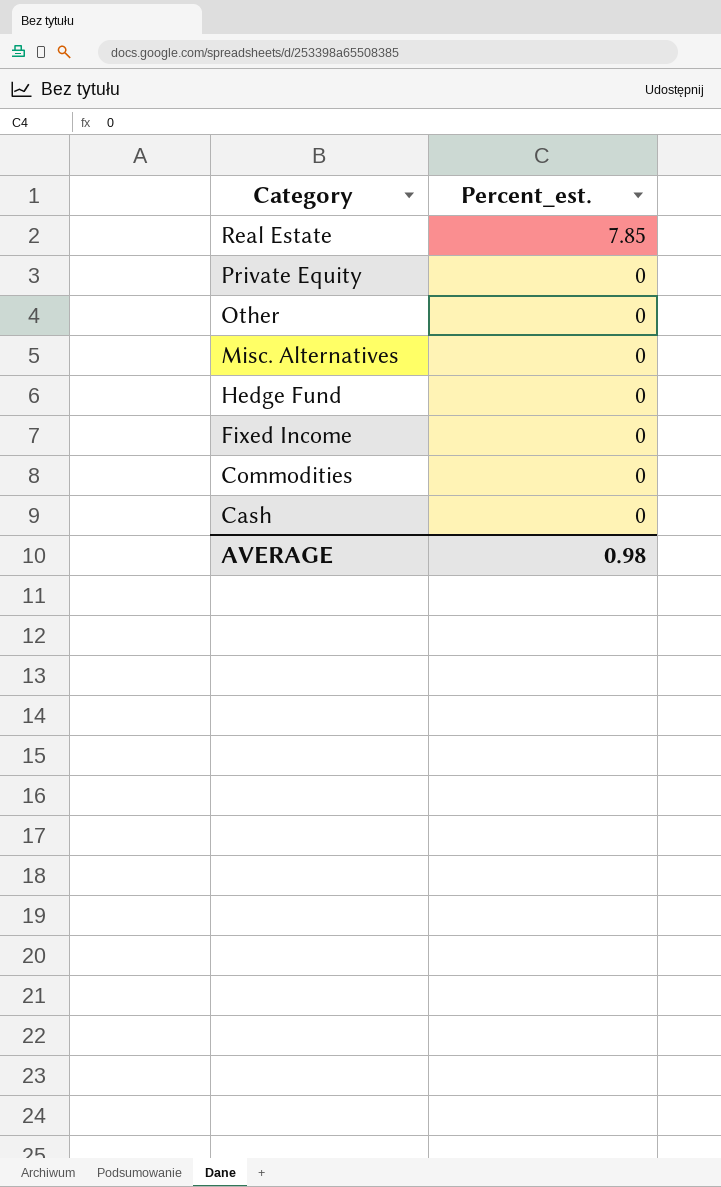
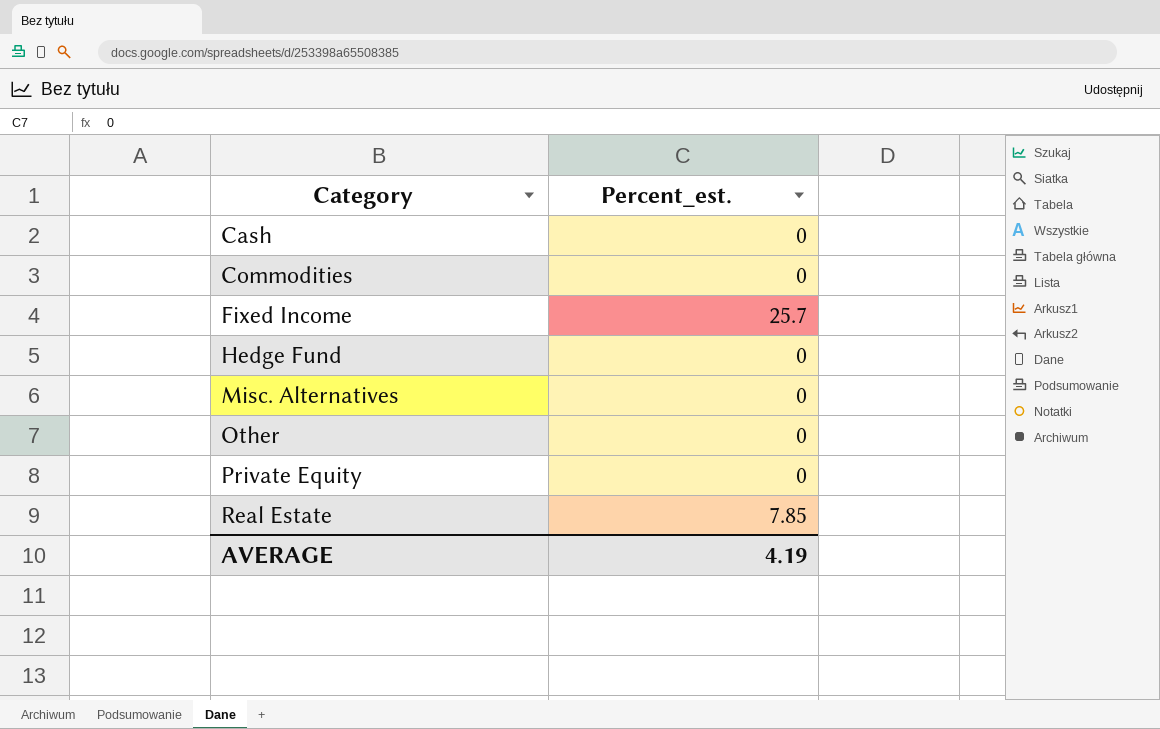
row order: Category descending -> Category ascending
Fixed Income | Percent_est.: 0 -> 25.7
AVERAGE | Percent_est.: 0.98 -> 4.19

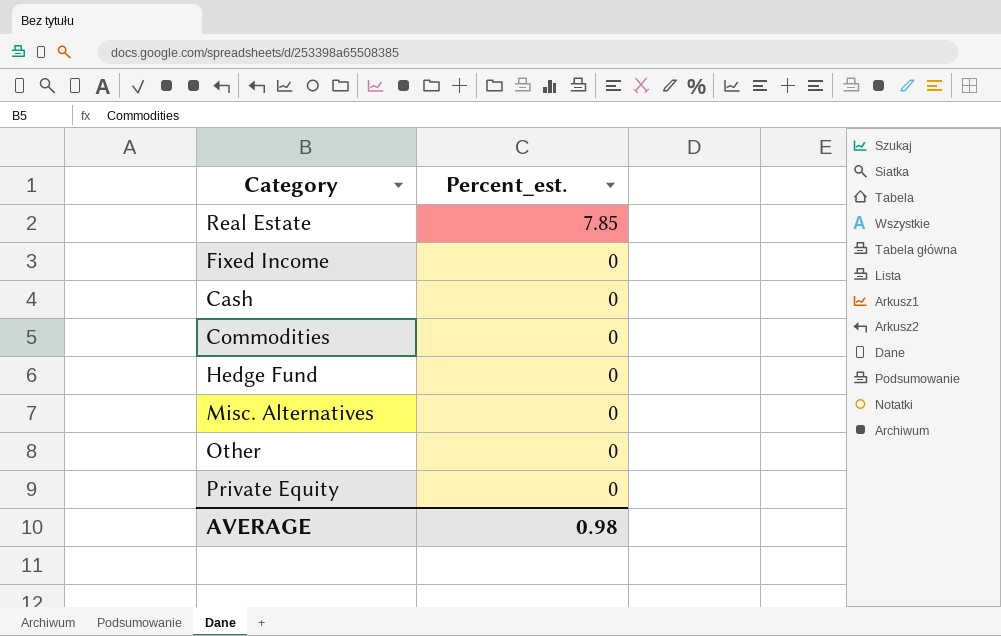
row order: Category ascending -> Percent_est. descending
Fixed Income | Percent_est.: 25.7 -> 0
AVERAGE | Percent_est.: 4.19 -> 0.98

